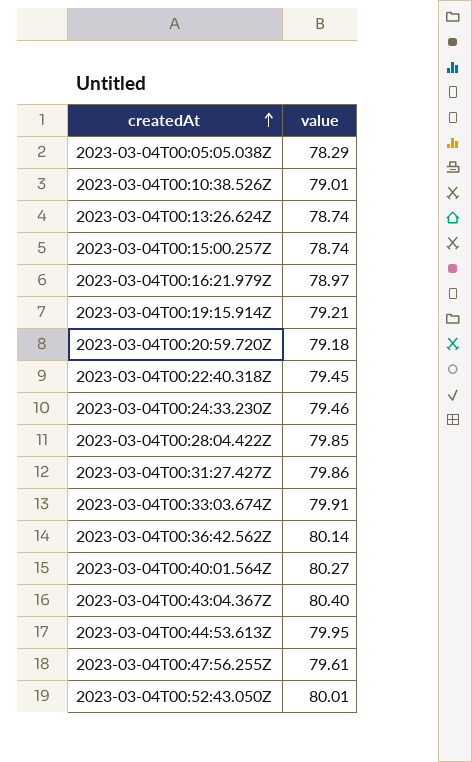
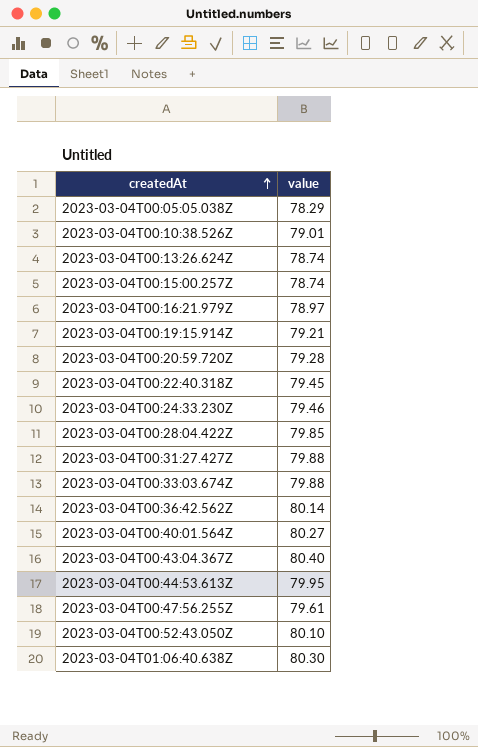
2023-03-04T00:20:59.720Z | value: 79.18 -> 79.28
2023-03-04T00:31:27.427Z | value: 79.86 -> 79.88
2023-03-04T00:33:03.674Z | value: 79.91 -> 79.88
2023-03-04T00:52:43.050Z | value: 80.01 -> 80.10
row 2023-03-04T01:06:40.638Z: none -> 80.30

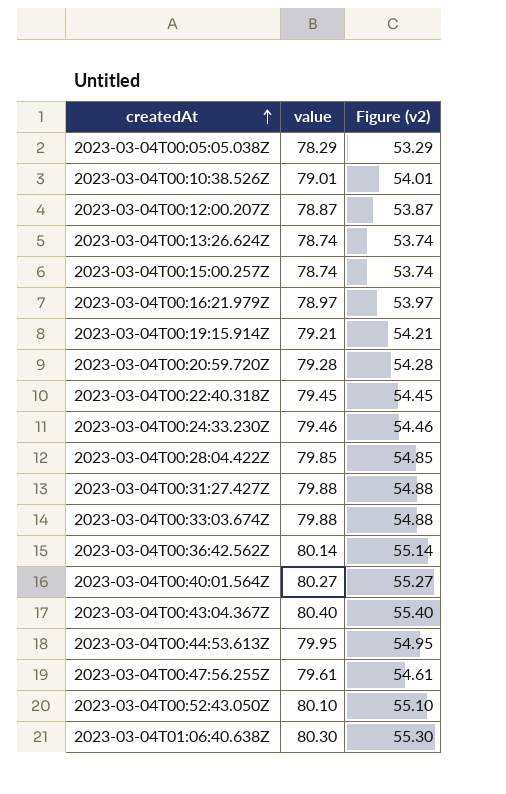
column Figure (v2) | formula: none -> [value] - 25
row 2023-03-04T00:12:00.207Z: none -> 78.87 | 53.87

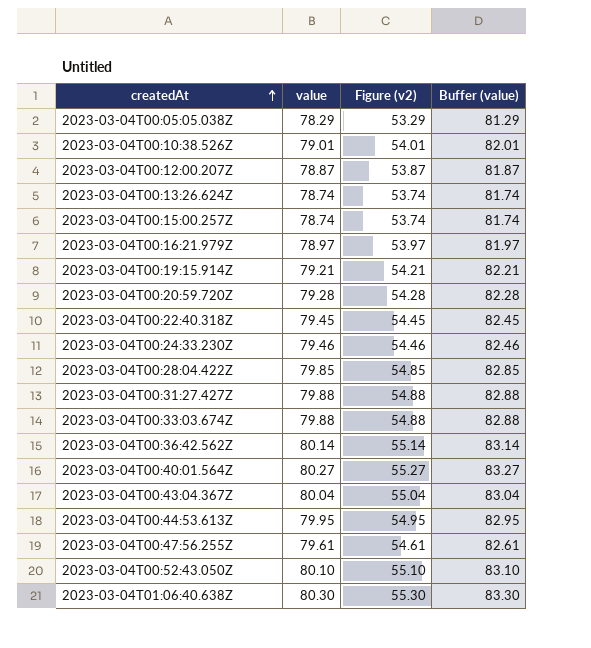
column Buffer (value) | formula: none -> [value] + 3
2023-03-04T00:43:04.367Z | value: 80.40 -> 80.04
2023-03-04T00:43:04.367Z | Figure (v2): 55.40 -> 55.04

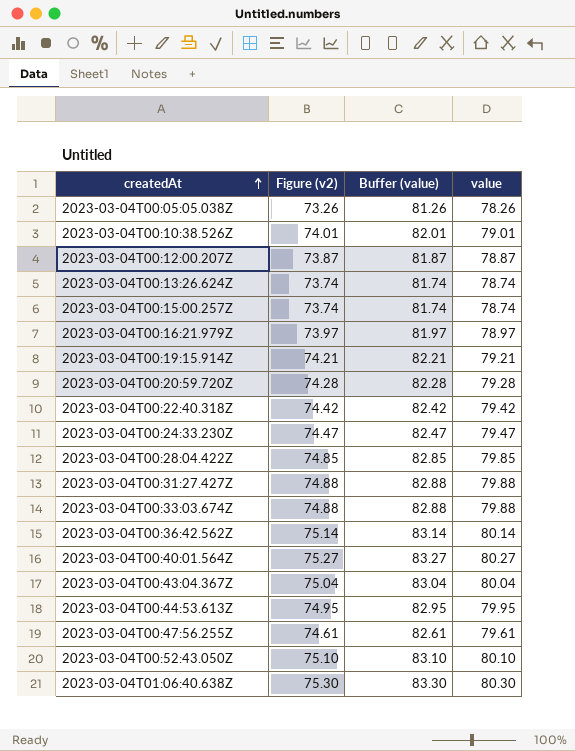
column Figure (v2) | formula: [value] - 25 -> [value] - 5
column value | position: 2 -> 4
2023-03-04T00:05:05.038Z | Buffer (value): 81.29 -> 81.26
2023-03-04T00:05:05.038Z | value: 78.29 -> 78.26
2023-03-04T00:22:40.318Z | Buffer (value): 82.45 -> 82.42
2023-03-04T00:22:40.318Z | value: 79.45 -> 79.42
2023-03-04T00:24:33.230Z | Buffer (value): 82.46 -> 82.47
2023-03-04T00:24:33.230Z | value: 79.46 -> 79.47

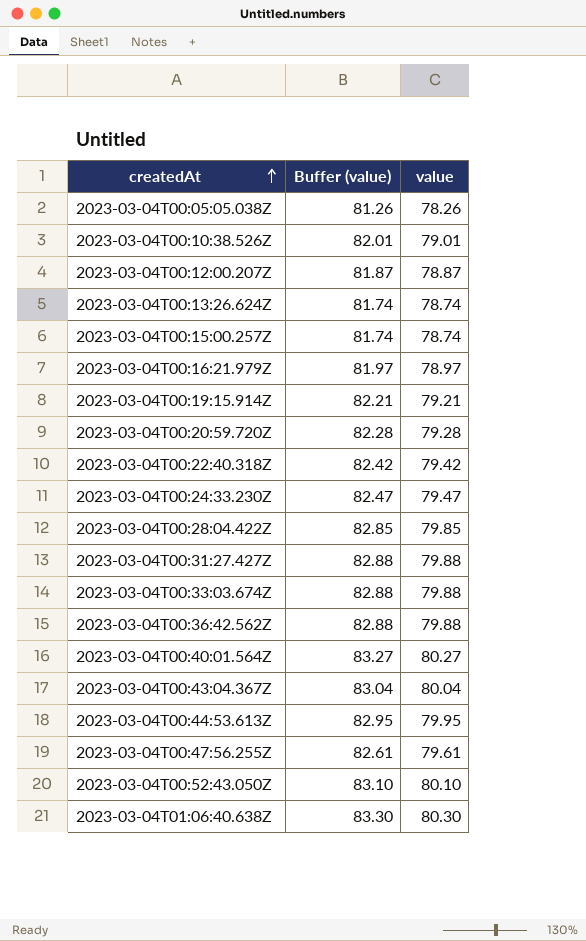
column Figure (v2) | formula: [value] - 5 -> none
2023-03-04T00:36:42.562Z | Buffer (value): 83.14 -> 82.88
2023-03-04T00:36:42.562Z | value: 80.14 -> 79.88

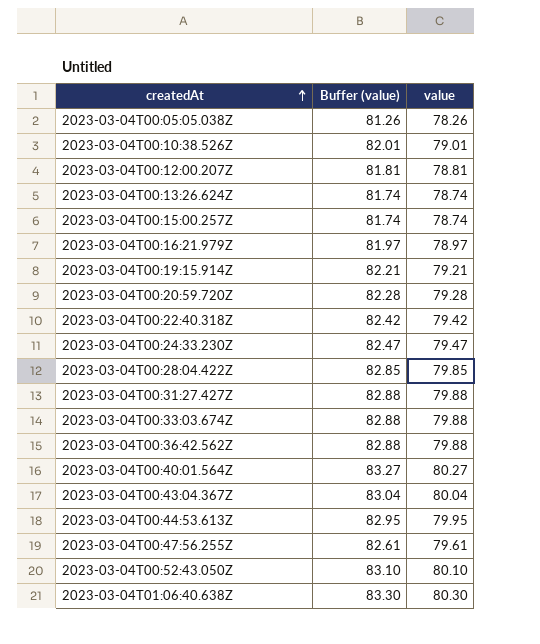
2023-03-04T00:12:00.207Z | Buffer (value): 81.87 -> 81.81
2023-03-04T00:12:00.207Z | value: 78.87 -> 78.81

